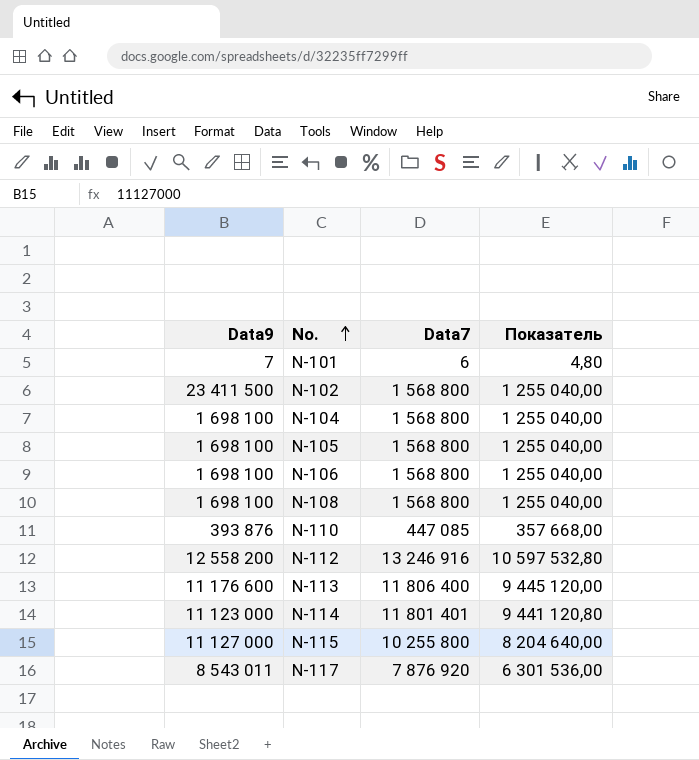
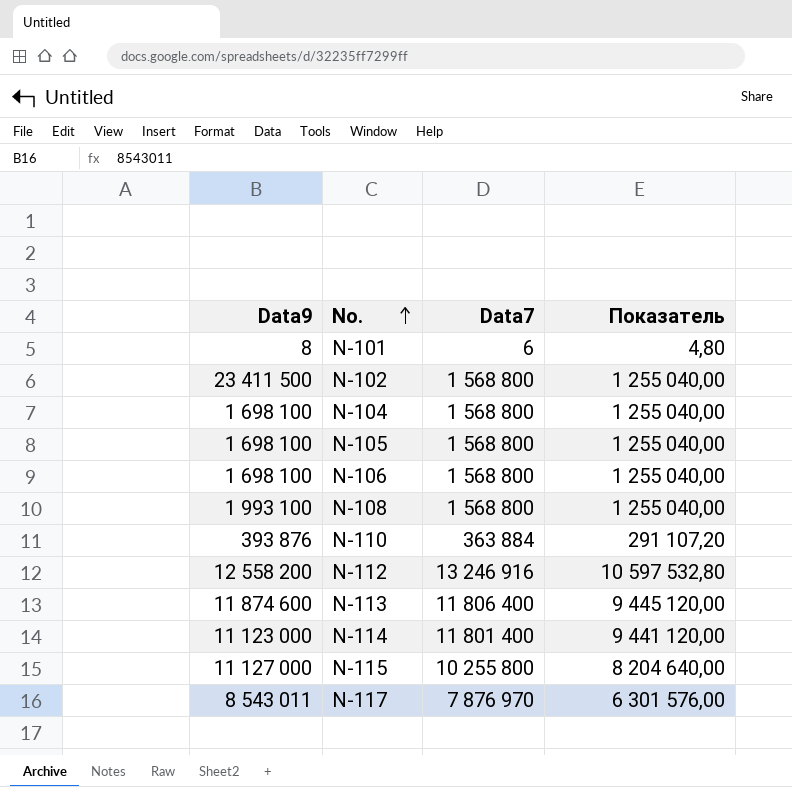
N-101 | Data9: 7 -> 8
N-108 | Data9: 1 698 100 -> 1 993 100
N-110 | Data7: 447 085 -> 363 884
N-110 | Показатель: 357 668,00 -> 291 107,20
N-113 | Data9: 11 176 600 -> 11 874 600
N-114 | Data7: 11 801 401 -> 11 801 400
N-114 | Показатель: 9 441 120,80 -> 9 441 120,00
N-117 | Data7: 7 876 920 -> 7 876 970
N-117 | Показатель: 6 301 536,00 -> 6 301 576,00

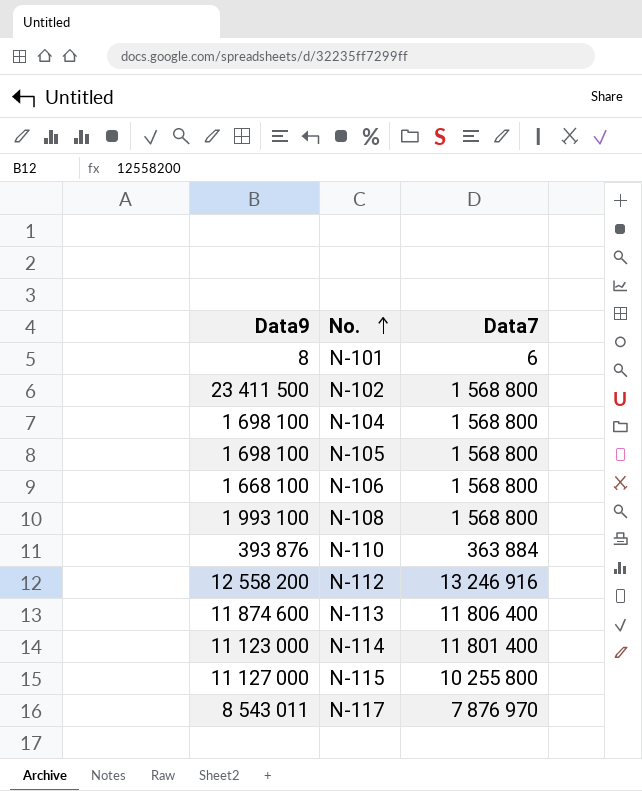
column Показатель | formula: [Data7] * 0,8 -> none
N-106 | Data9: 1 698 100 -> 1 668 100

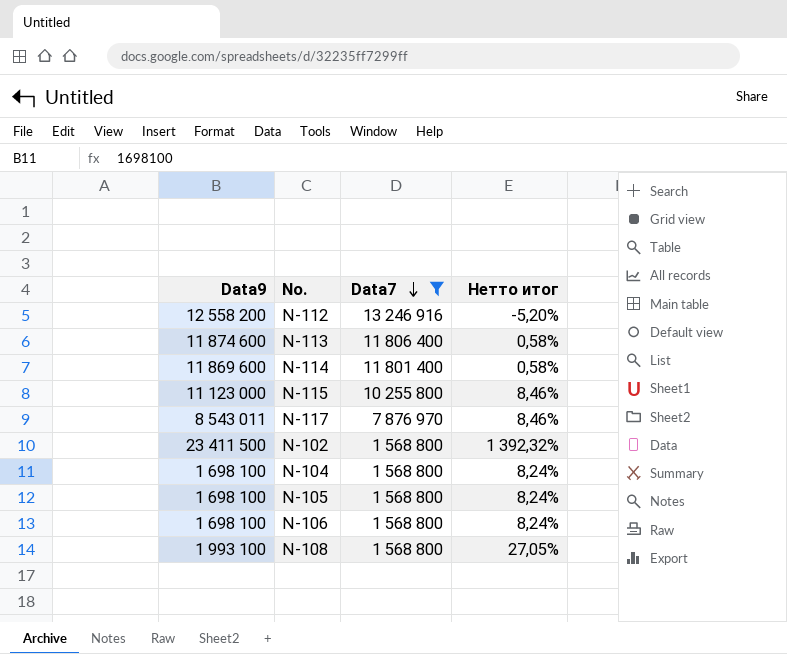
filter: none -> Data7 >= 1 568 800
row order: No. ascending -> Data7 descending
column Нетто итог | formula: none -> ([Data9] - [Data7]) / [Data7]
N-114 | Data9: 11 123 000 -> 11 869 600
N-115 | Data9: 11 127 000 -> 11 123 000
N-106 | Data9: 1 668 100 -> 1 698 100

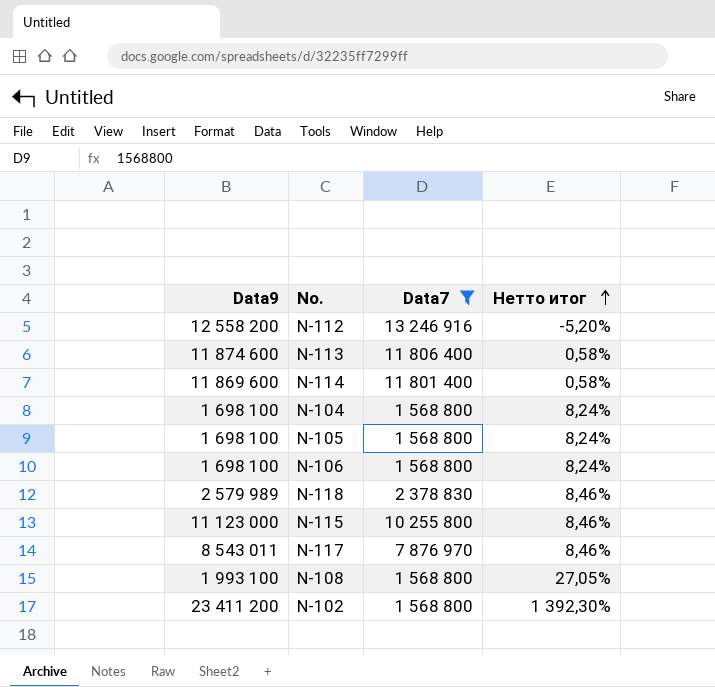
row order: Data7 descending -> Нетто итог ascending
row N-118: none -> 2 579 989 | 2 378 830 | 8,46%
N-102 | Data9: 23 411 500 -> 23 411 200
N-102 | Нетто итог: 1 392,32% -> 1 392,30%

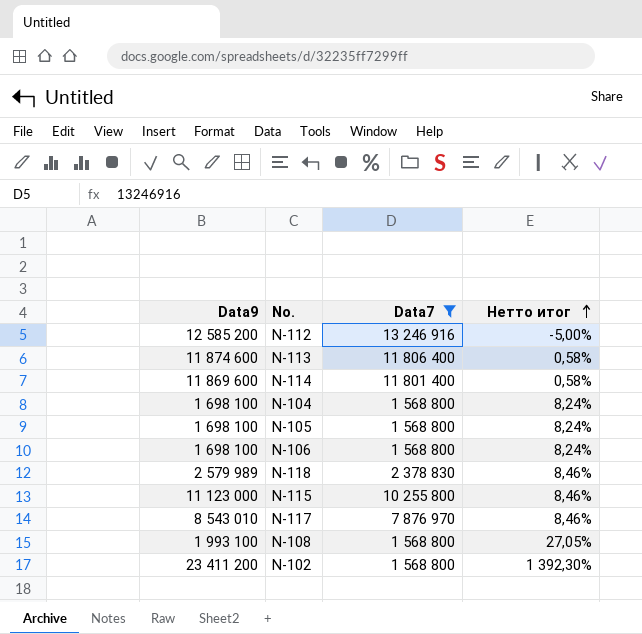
N-112 | Data9: 12 558 200 -> 12 585 200
N-112 | Нетто итог: -5,20% -> -5,00%
N-117 | Data9: 8 543 011 -> 8 543 010

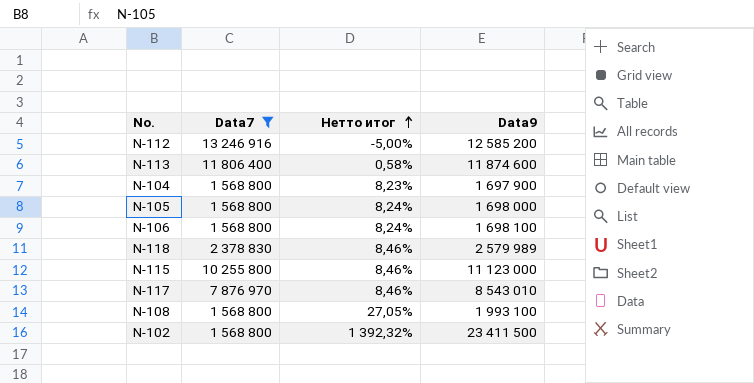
column Data9 | position: 1 -> 4
row N-114: 11 869 600 | 11 801 400 | 0,58% -> none
N-104 | Нетто итог: 8,24% -> 8,23%
N-104 | Data9: 1 698 100 -> 1 697 900
N-105 | Data9: 1 698 100 -> 1 698 000
N-102 | Нетто итог: 1 392,30% -> 1 392,32%
N-102 | Data9: 23 411 200 -> 23 411 500

